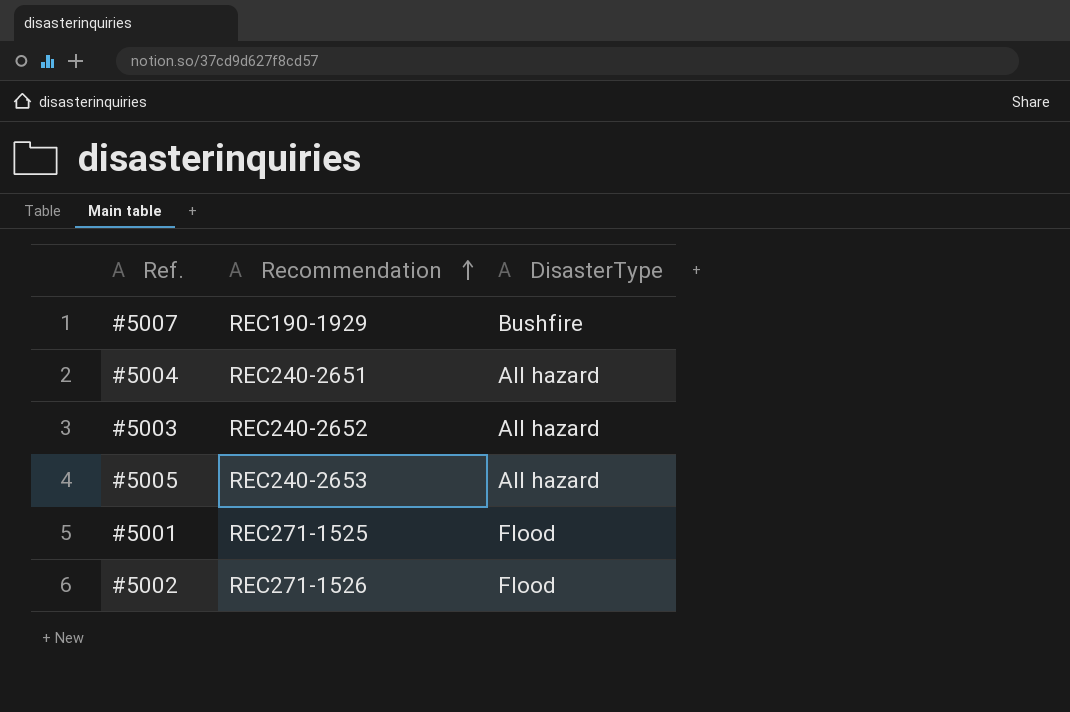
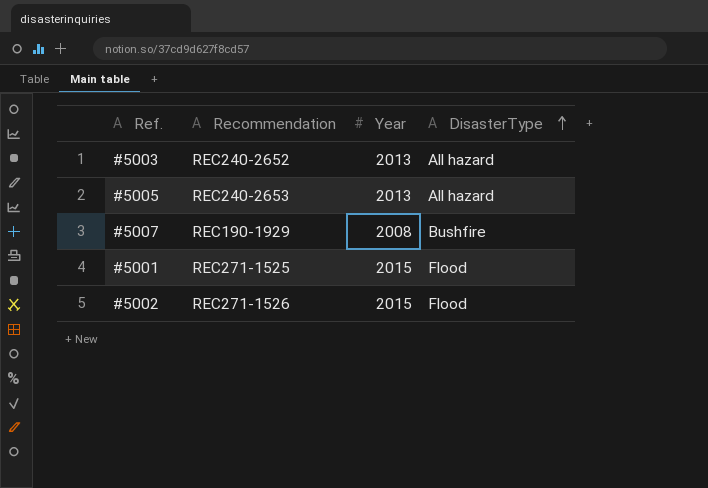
row order: Recommendation ascending -> DisasterType ascending
column Year | position: none -> 3
row #5004: REC240-2651 | All hazard -> none

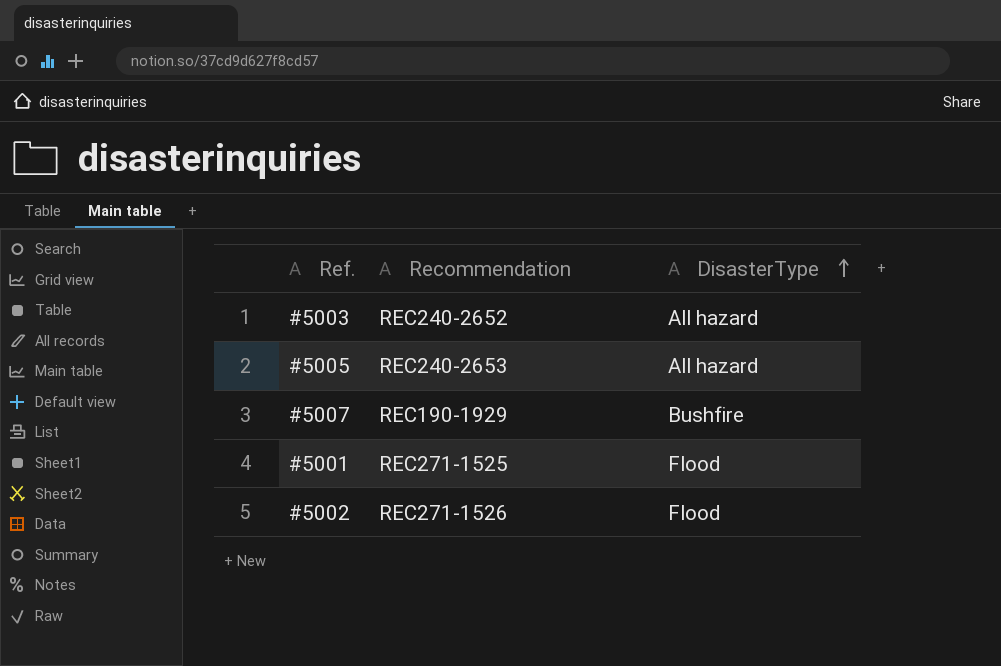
column Year | position: 3 -> none

